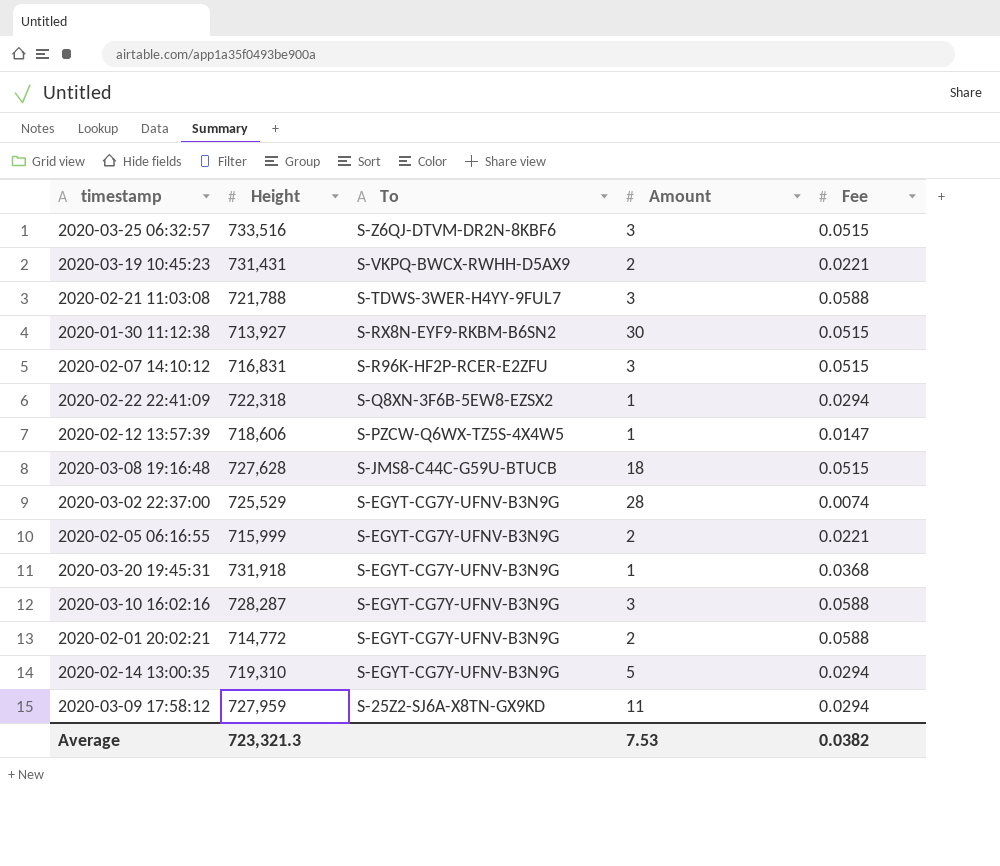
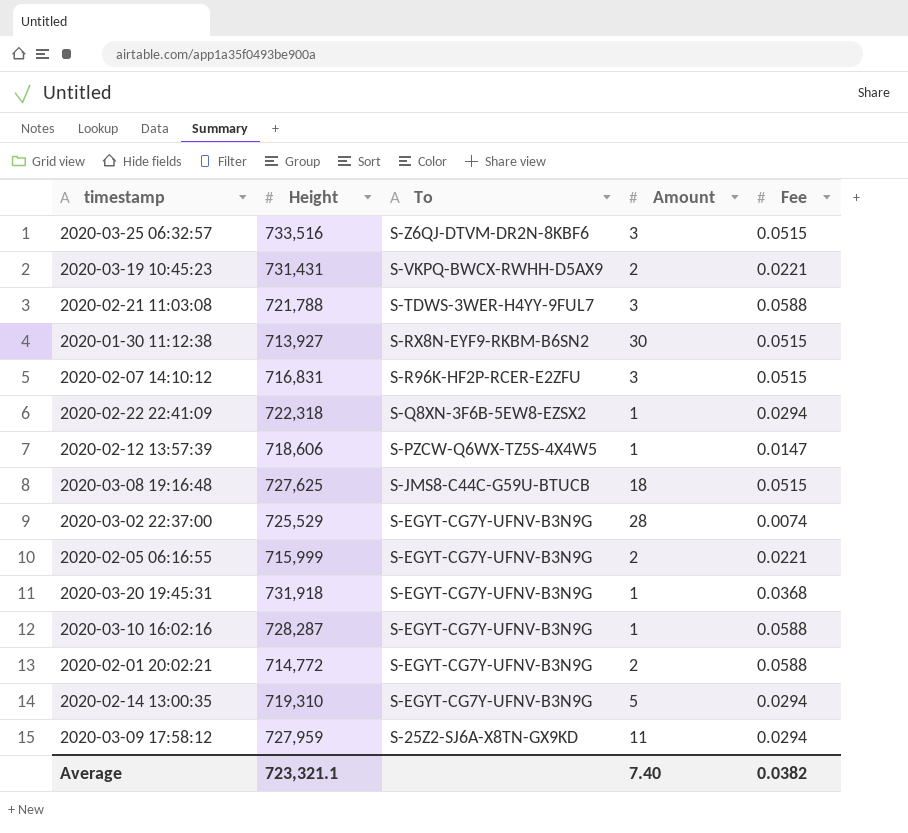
2020-03-08 19:16:48 | Height: 727,628 -> 727,625
2020-03-10 16:02:16 | Amount: 3 -> 1
Average | Height: 723,321.3 -> 723,321.1
Average | Amount: 7.53 -> 7.40

